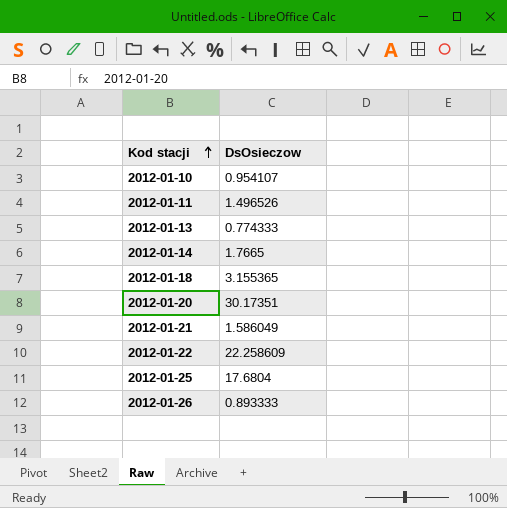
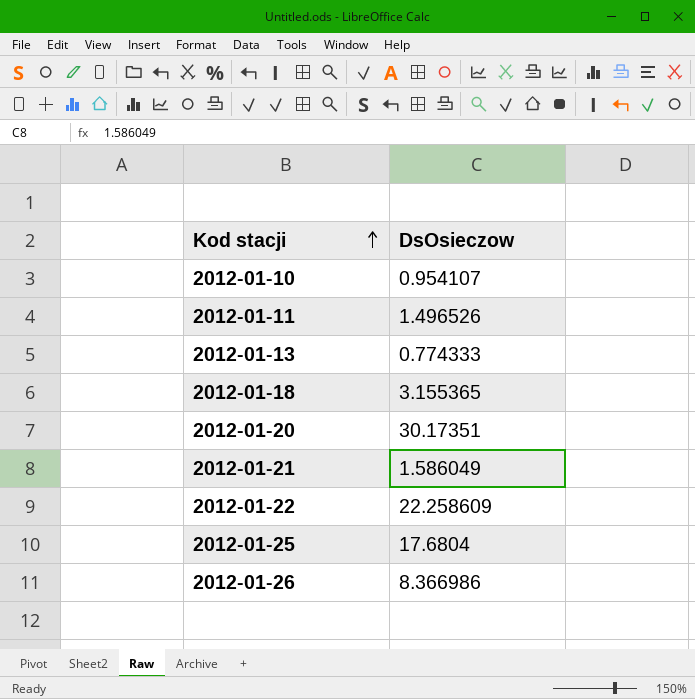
row 2012-01-14: 1.7665 -> none
2012-01-26 | DsOsieczow: 0.893333 -> 8.366986

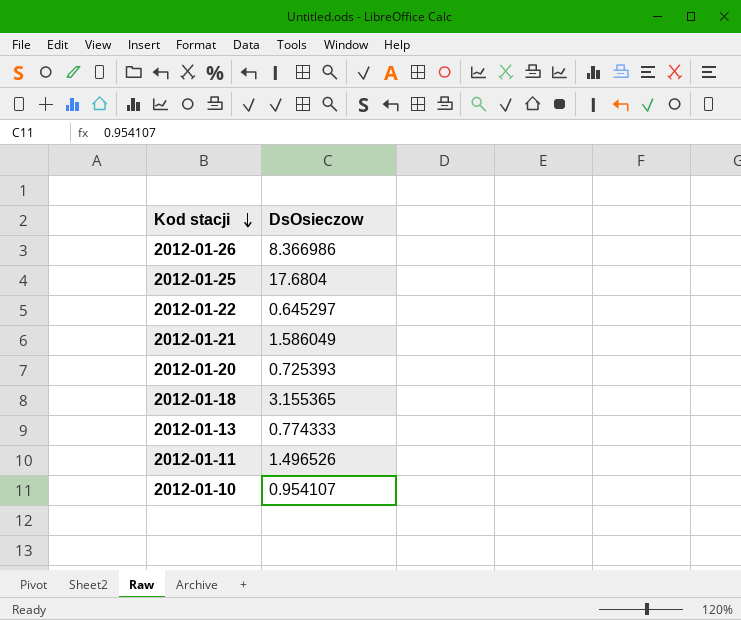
row order: Kod stacji ascending -> Kod stacji descending
2012-01-22 | DsOsieczow: 22.258609 -> 0.645297
2012-01-20 | DsOsieczow: 30.17351 -> 0.725393

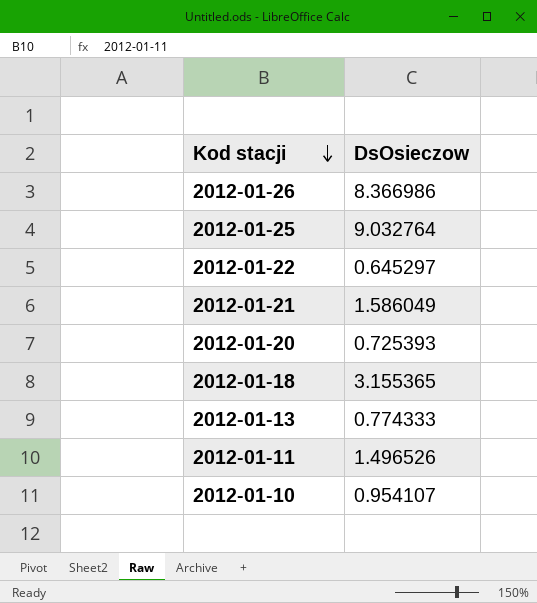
2012-01-25 | DsOsieczow: 17.6804 -> 9.032764

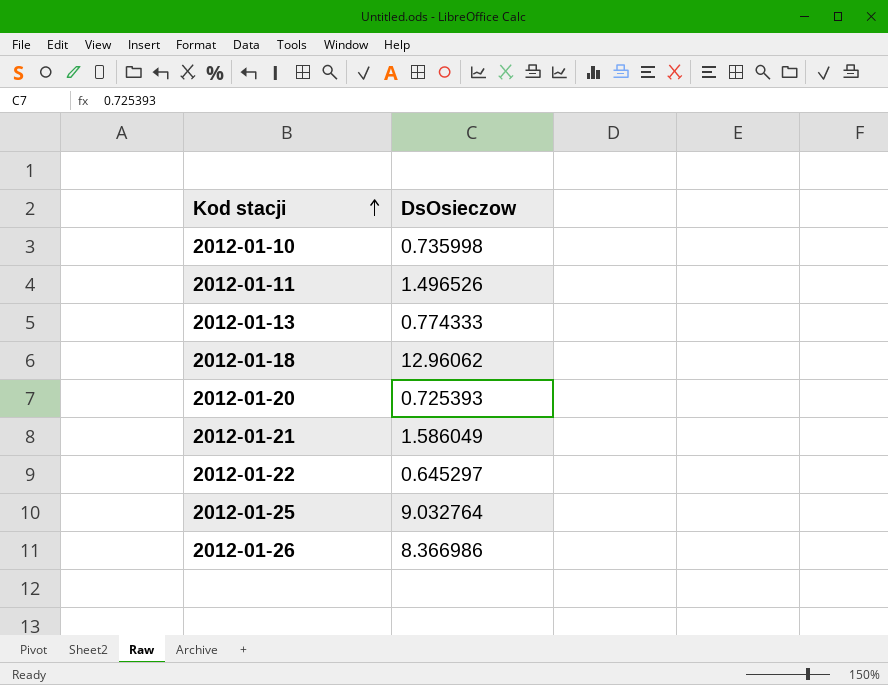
row order: Kod stacji descending -> Kod stacji ascending
2012-01-10 | DsOsieczow: 0.954107 -> 0.735998
2012-01-18 | DsOsieczow: 3.155365 -> 12.96062

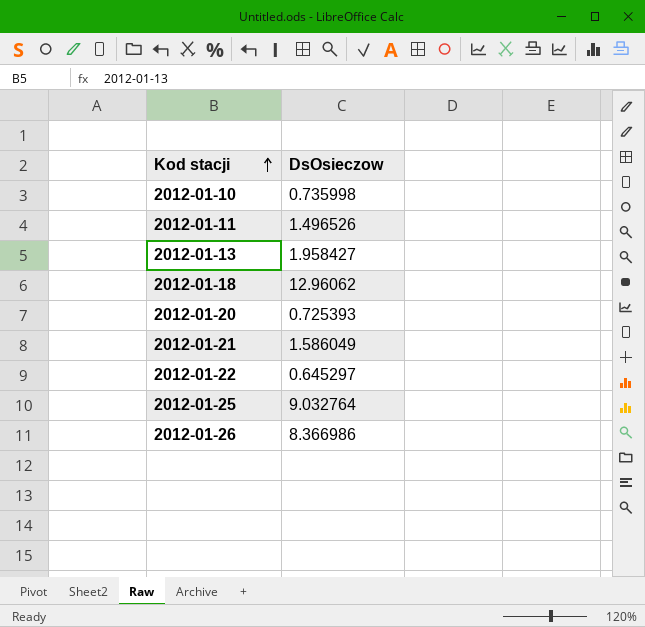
2012-01-13 | DsOsieczow: 0.774333 -> 1.958427

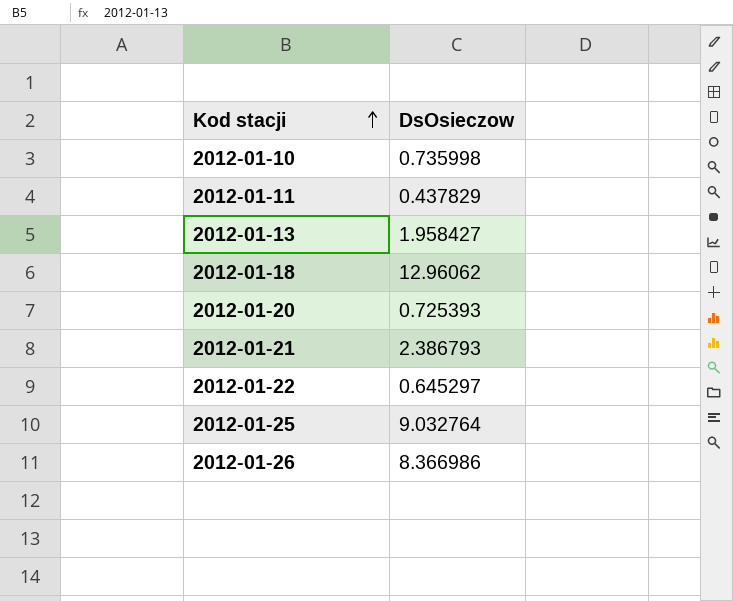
2012-01-11 | DsOsieczow: 1.496526 -> 0.437829
2012-01-21 | DsOsieczow: 1.586049 -> 2.386793

